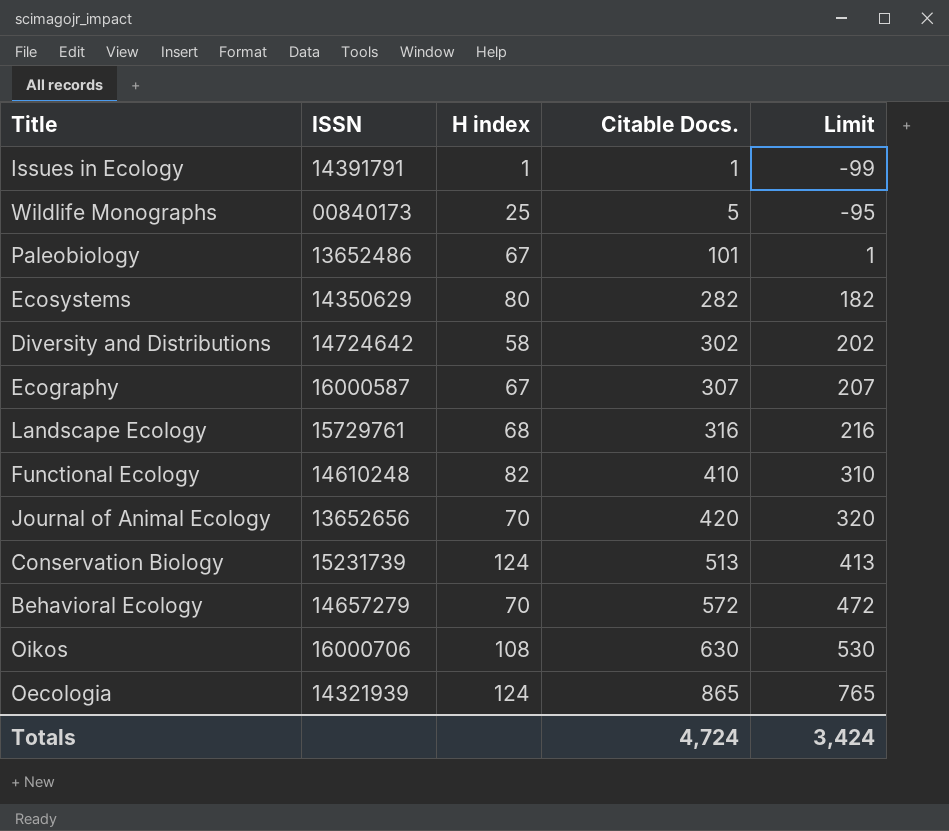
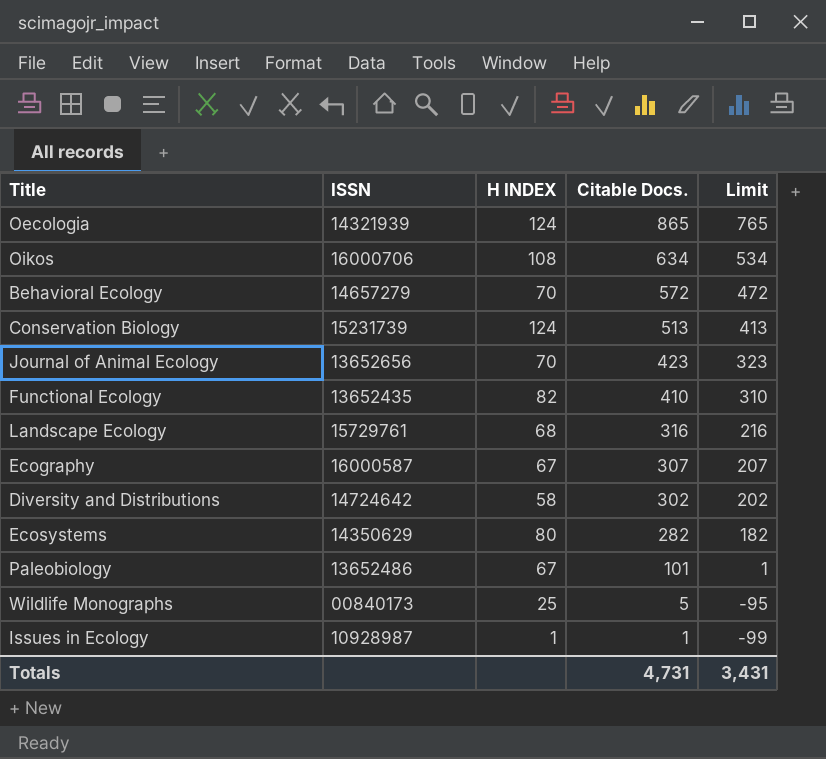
row order: Citable Docs. ascending -> Citable Docs. descending
column name: H index -> H INDEX
Oikos | Citable Docs.: 630 -> 634
Oikos | Limit: 530 -> 534
Journal of Animal Ecology | Citable Docs.: 420 -> 423
Journal of Animal Ecology | Limit: 320 -> 323
Functional Ecology | ISSN: 14610248 -> 13652435
Issues in Ecology | ISSN: 14391791 -> 10928987
Totals | Citable Docs.: 4,724 -> 4,731
Totals | Limit: 3,424 -> 3,431

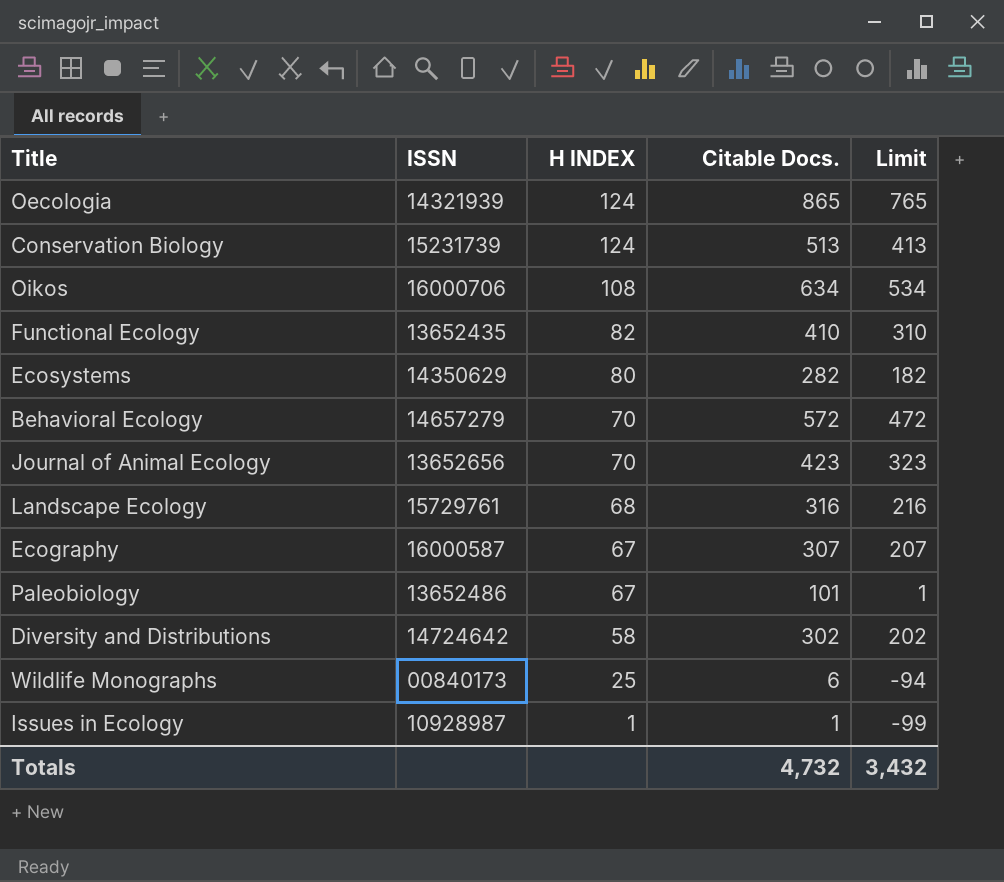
row order: Citable Docs. descending -> H INDEX descending
Wildlife Monographs | Citable Docs.: 5 -> 6
Wildlife Monographs | Limit: -95 -> -94
Totals | Citable Docs.: 4,731 -> 4,732
Totals | Limit: 3,431 -> 3,432

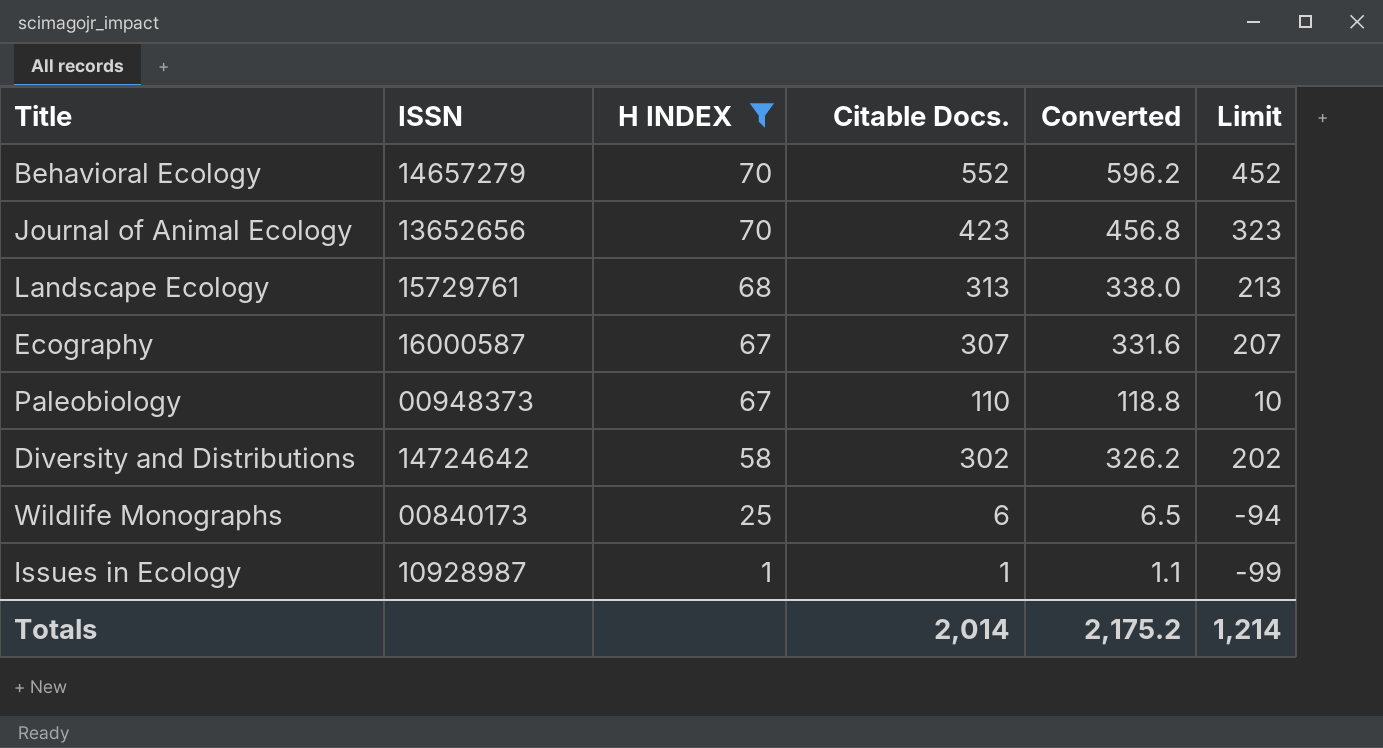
filter: none -> H INDEX <= 70
column Converted | formula: none -> [Citable Docs.] * 1.08
Behavioral Ecology | Citable Docs.: 572 -> 552
Behavioral Ecology | Limit: 472 -> 452
Landscape Ecology | Citable Docs.: 316 -> 313
Landscape Ecology | Limit: 216 -> 213
Paleobiology | ISSN: 13652486 -> 00948373
Paleobiology | Citable Docs.: 101 -> 110
Paleobiology | Limit: 1 -> 10
Totals | Citable Docs.: 4,732 -> 2,014
Totals | Limit: 3,432 -> 1,214

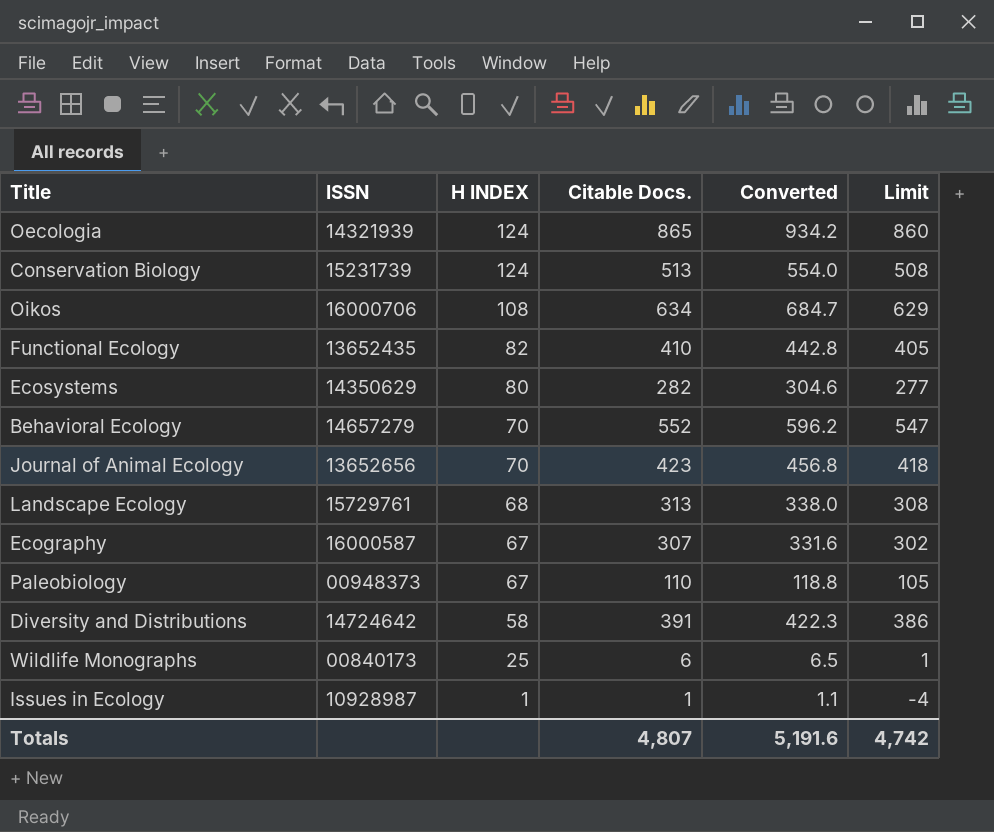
filter: H INDEX <= 70 -> none
column Limit | formula: [Citable Docs.] - 100 -> [Citable Docs.] - 5
Diversity and Distributions | Citable Docs.: 302 -> 391
Diversity and Distributions | Converted: 326.2 -> 422.3
Totals | Citable Docs.: 2,014 -> 4,807
Totals | Converted: 2,175.2 -> 5,191.6
Totals | Limit: 1,214 -> 4,742

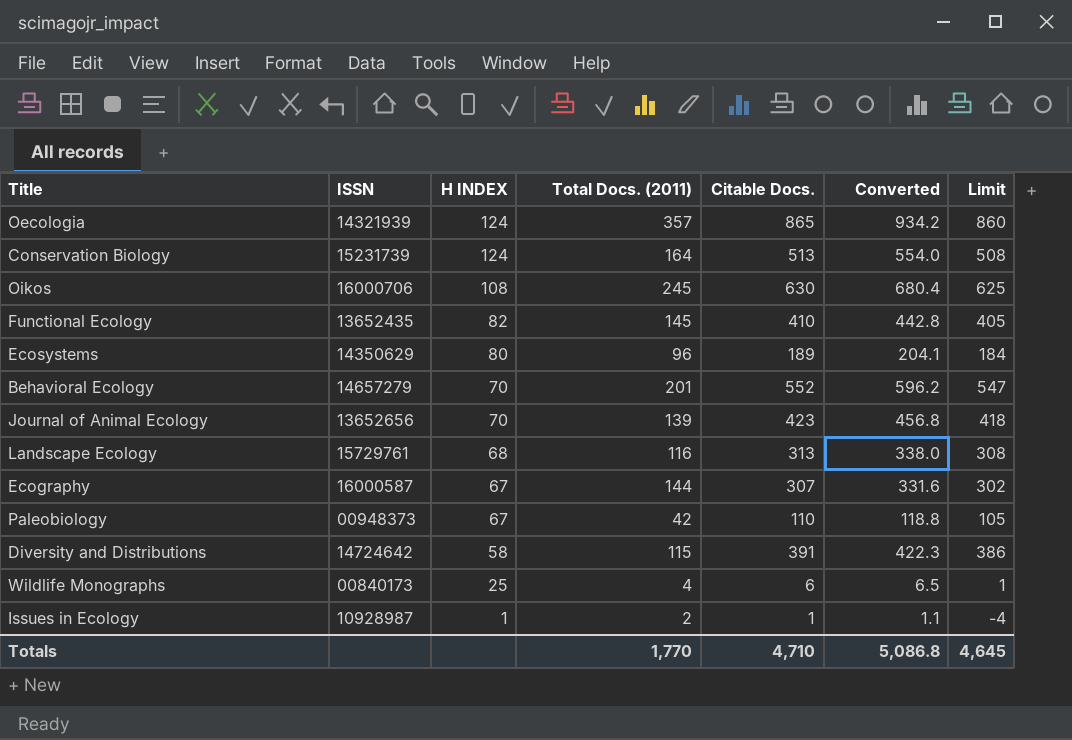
column Total Docs. (2011) | position: none -> 4
Oikos | Citable Docs.: 634 -> 630
Oikos | Converted: 684.7 -> 680.4
Oikos | Limit: 629 -> 625
Ecosystems | Citable Docs.: 282 -> 189
Ecosystems | Converted: 304.6 -> 204.1
Ecosystems | Limit: 277 -> 184
Totals | Citable Docs.: 4,807 -> 4,710
Totals | Converted: 5,191.6 -> 5,086.8
Totals | Limit: 4,742 -> 4,645

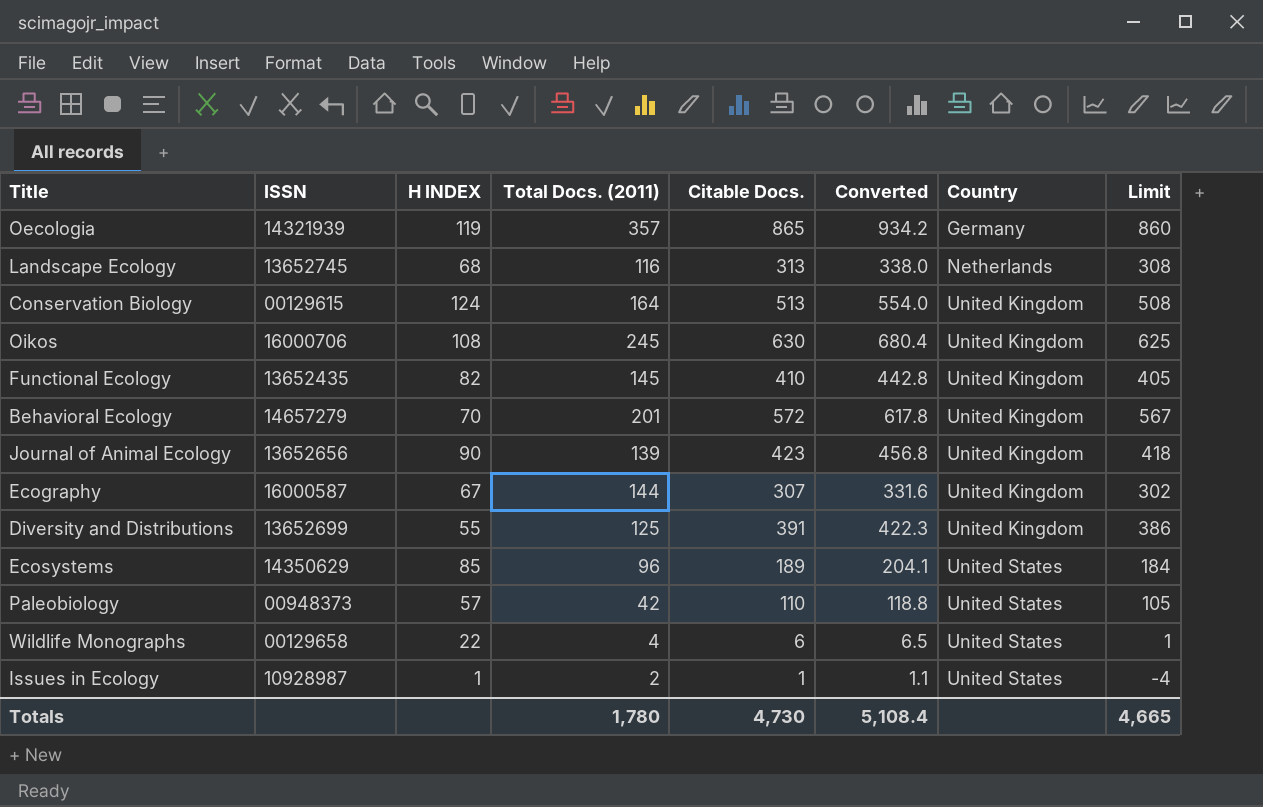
row order: H INDEX descending -> Country ascending
column Country | position: none -> 7
Oecologia | H INDEX: 124 -> 119
Landscape Ecology | ISSN: 15729761 -> 13652745
Conservation Biology | ISSN: 15231739 -> 00129615
Behavioral Ecology | Citable Docs.: 552 -> 572
Behavioral Ecology | Converted: 596.2 -> 617.8
Behavioral Ecology | Limit: 547 -> 567
Journal of Animal Ecology | H INDEX: 70 -> 90
Diversity and Distributions | ISSN: 14724642 -> 13652699
Diversity and Distributions | H INDEX: 58 -> 55
Diversity and Distributions | Total Docs. (2011): 115 -> 125
Ecosystems | H INDEX: 80 -> 85
Paleobiology | H INDEX: 67 -> 57
Wildlife Monographs | ISSN: 00840173 -> 00129658
Wildlife Monographs | H INDEX: 25 -> 22
Totals | Total Docs. (2011): 1,770 -> 1,780
Totals | Citable Docs.: 4,710 -> 4,730
Totals | Converted: 5,086.8 -> 5,108.4
Totals | Limit: 4,645 -> 4,665

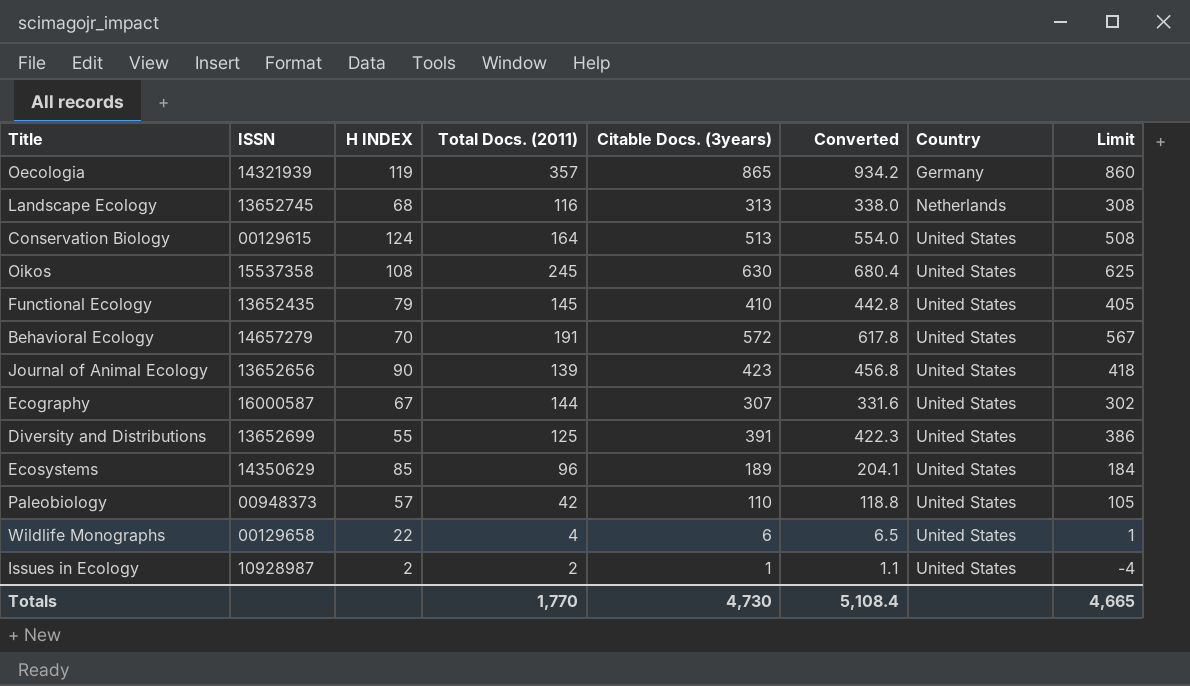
column name: Citable Docs. -> Citable Docs. (3years)
Conservation Biology | Country: United Kingdom -> United States
Oikos | ISSN: 16000706 -> 15537358
Oikos | Country: United Kingdom -> United States
Functional Ecology | H INDEX: 82 -> 79
Functional Ecology | Country: United Kingdom -> United States
Behavioral Ecology | Total Docs. (2011): 201 -> 191
Behavioral Ecology | Country: United Kingdom -> United States
Journal of Animal Ecology | Country: United Kingdom -> United States
Ecography | Country: United Kingdom -> United States
Diversity and Distributions | Country: United Kingdom -> United States
Issues in Ecology | H INDEX: 1 -> 2
Totals | Total Docs. (2011): 1,780 -> 1,770

